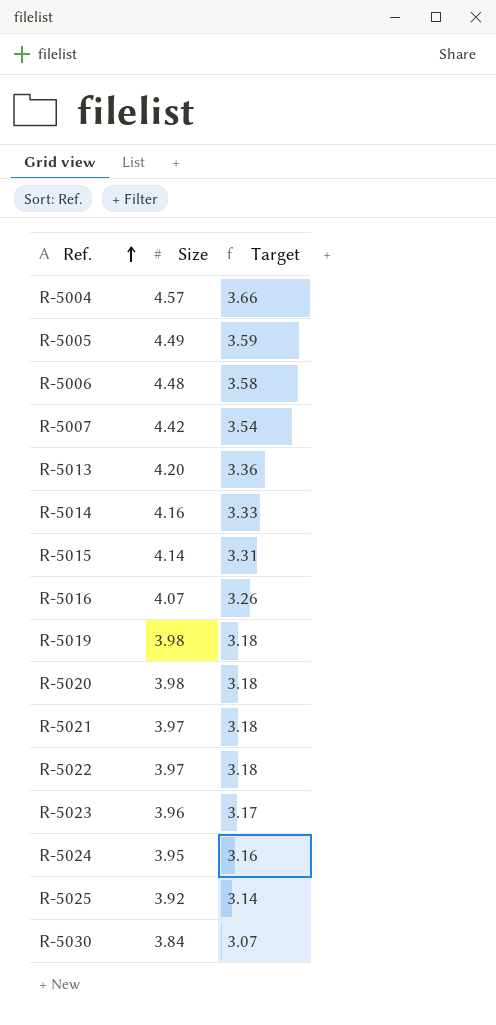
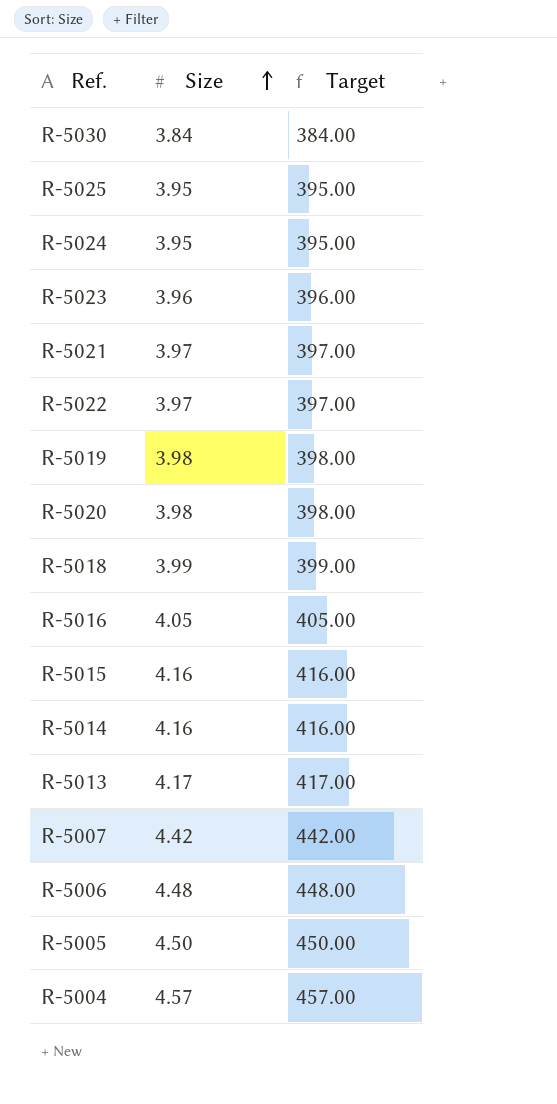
row order: Ref. ascending -> Size ascending
column Target | formula: [Size] * 0.8 -> [Size] * 100
R-5025 | Size: 3.92 -> 3.95
row R-5018: none -> 3.99 | 399.00
R-5016 | Size: 4.07 -> 4.05
R-5015 | Size: 4.14 -> 4.16
R-5013 | Size: 4.20 -> 4.17
R-5005 | Size: 4.49 -> 4.50

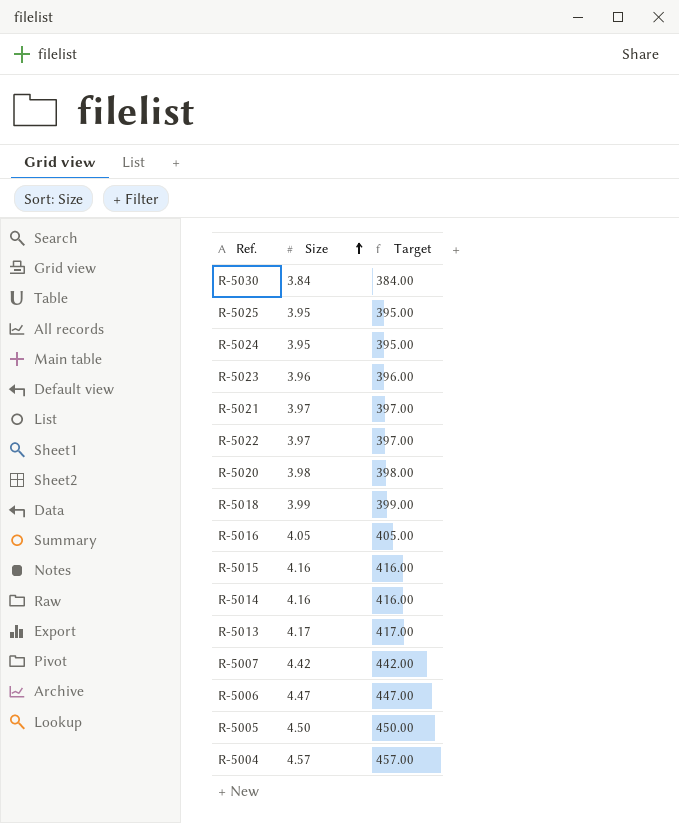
row R-5019: 3.98 | 398.00 -> none
R-5006 | Size: 4.48 -> 4.47
R-5006 | Target: 448.00 -> 447.00

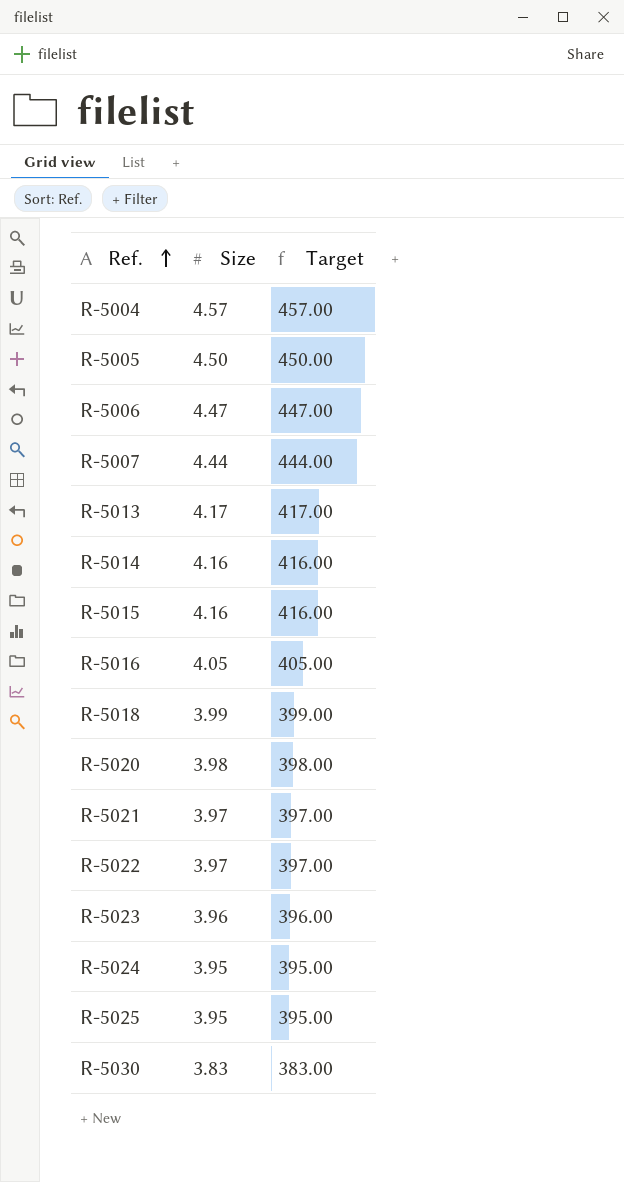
row order: Size ascending -> Ref. ascending
R-5007 | Size: 4.42 -> 4.44
R-5007 | Target: 442.00 -> 444.00
R-5030 | Size: 3.84 -> 3.83
R-5030 | Target: 384.00 -> 383.00

